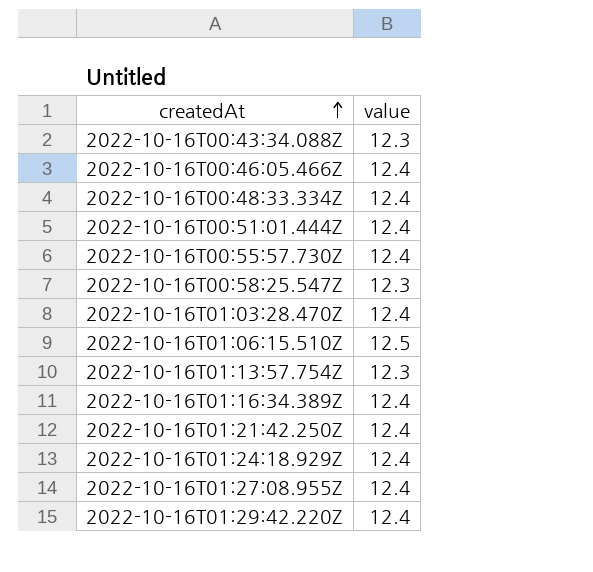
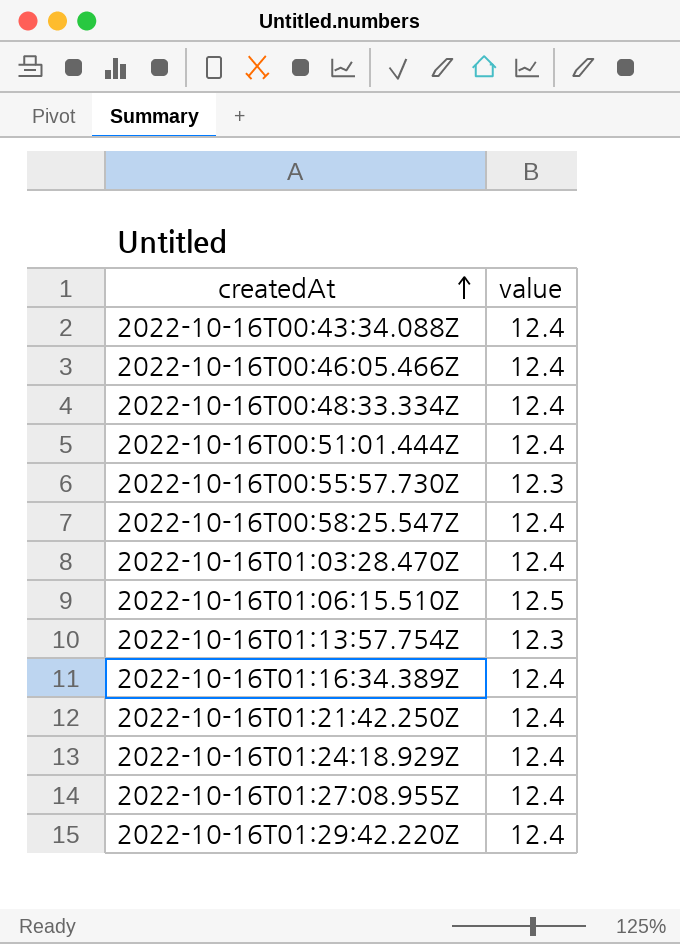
2022-10-16T00:43:34.088Z | value: 12.3 -> 12.4
2022-10-16T00:55:57.730Z | value: 12.4 -> 12.3
2022-10-16T00:58:25.547Z | value: 12.3 -> 12.4

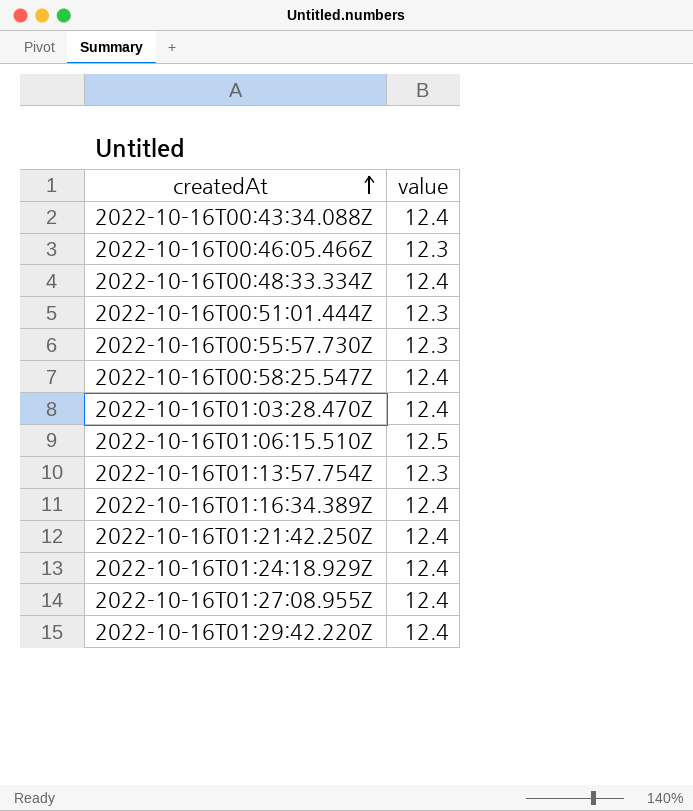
2022-10-16T00:46:05.466Z | value: 12.4 -> 12.3
2022-10-16T00:51:01.444Z | value: 12.4 -> 12.3

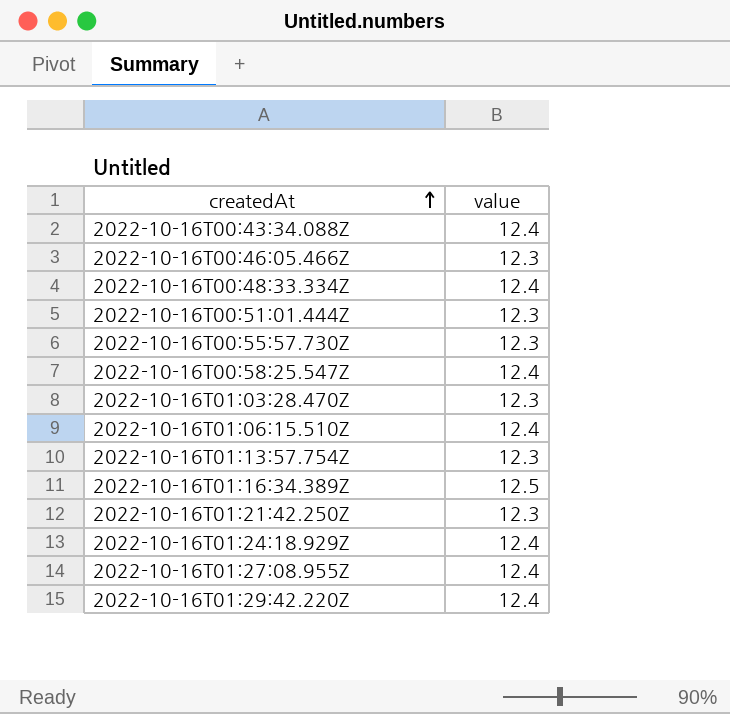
2022-10-16T01:03:28.470Z | value: 12.4 -> 12.3
2022-10-16T01:06:15.510Z | value: 12.5 -> 12.4
2022-10-16T01:16:34.389Z | value: 12.4 -> 12.5
2022-10-16T01:21:42.250Z | value: 12.4 -> 12.3

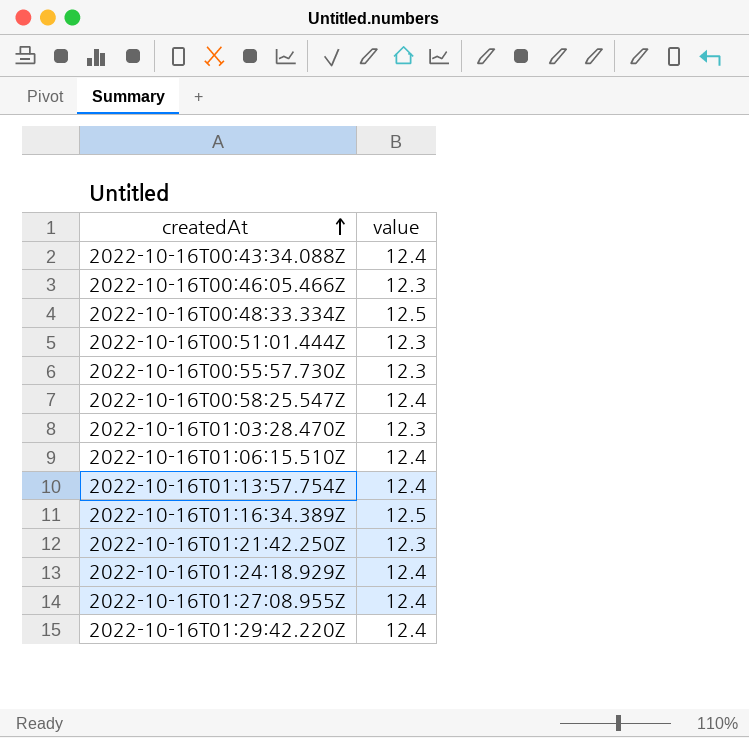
2022-10-16T00:48:33.334Z | value: 12.4 -> 12.5
2022-10-16T01:13:57.754Z | value: 12.3 -> 12.4

